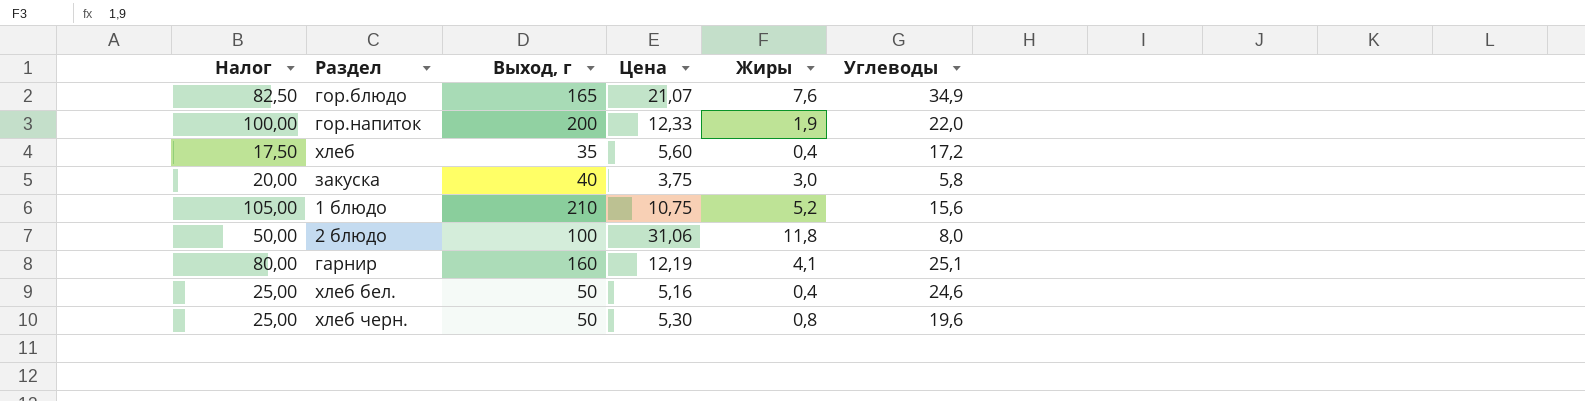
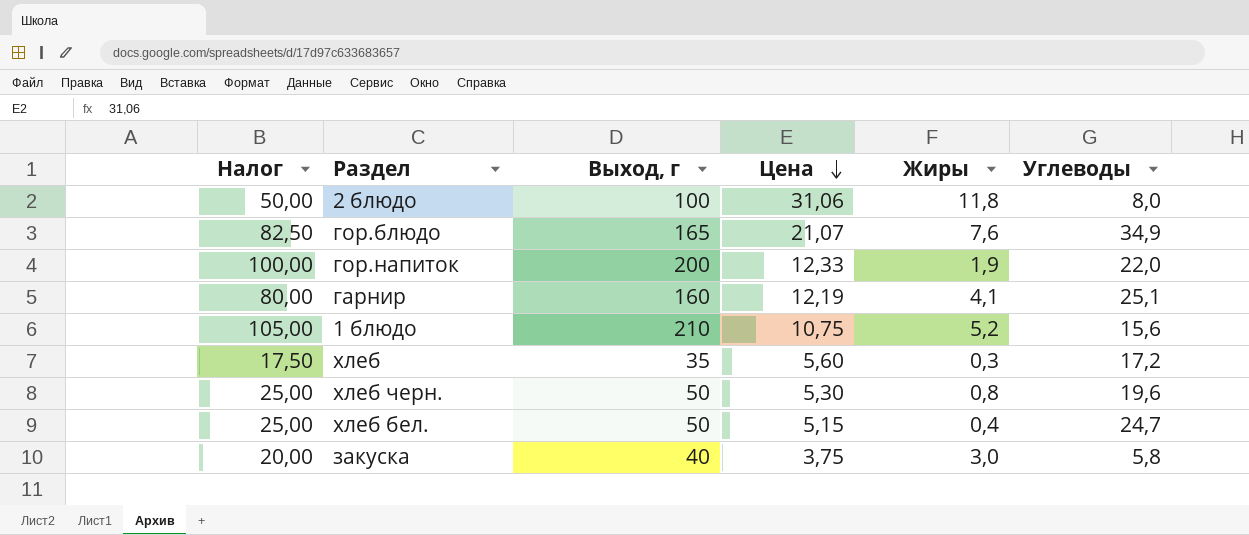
row order: none -> Цена descending
хлеб | Жиры: 0,4 -> 0,3
хлеб бел. | Цена: 5,16 -> 5,15
хлеб бел. | Углеводы: 24,6 -> 24,7

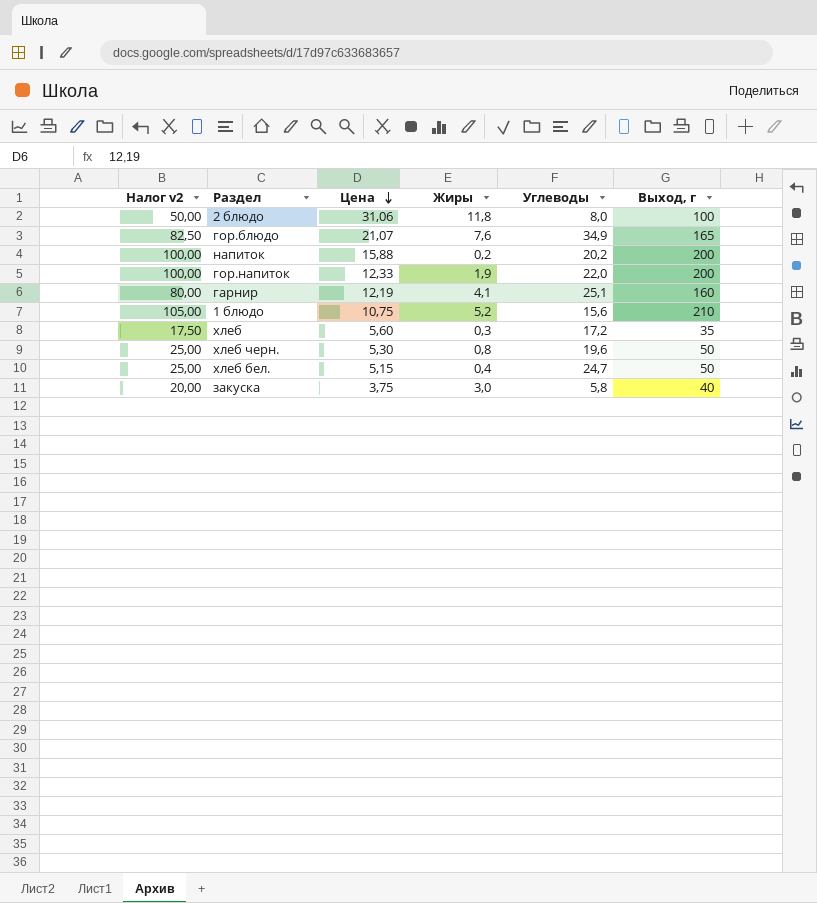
column name: Налог -> Налог v2
column Выход, г | position: 3 -> 6
row напиток: none -> 100,00 | 15,88 | 0,2 | 20,2 | 200

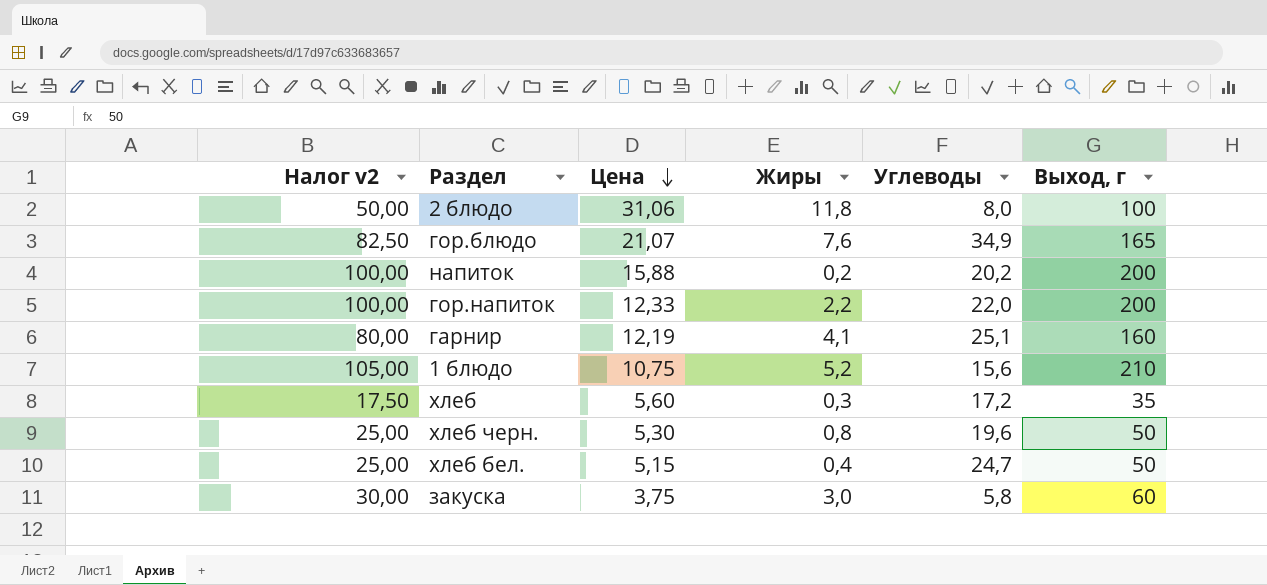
гор.напиток | Жиры: 1,9 -> 2,2
закуска | Налог v2: 20,00 -> 30,00
закуска | Выход, г: 40 -> 60

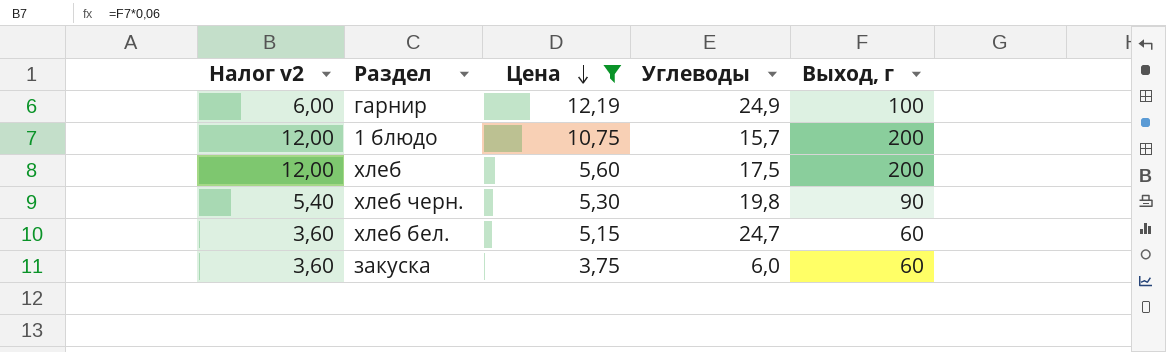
filter: none -> Цена <= 12,19
column Жиры | position: 4 -> none
column Налог v2 | formula: [Выход, г] * 0,5 -> [Выход, г] * 0,06
гарнир | Углеводы: 25,1 -> 24,9
гарнир | Выход, г: 160 -> 100
1 блюдо | Углеводы: 15,6 -> 15,7
1 блюдо | Выход, г: 210 -> 200
хлеб | Углеводы: 17,2 -> 17,5
хлеб | Выход, г: 35 -> 200
хлеб черн. | Углеводы: 19,6 -> 19,8
хлеб черн. | Выход, г: 50 -> 90
хлеб бел. | Выход, г: 50 -> 60
закуска | Углеводы: 5,8 -> 6,0

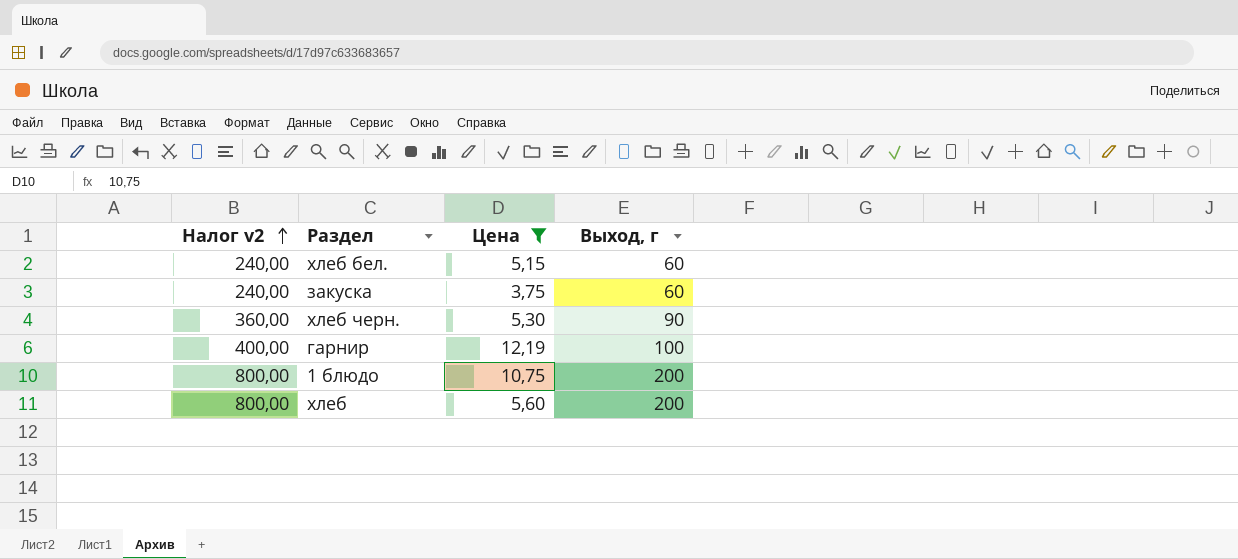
row order: Цена descending -> Налог v2 ascending
column Углеводы | position: 4 -> none
column Налог v2 | formula: [Выход, г] * 0,06 -> [Выход, г] * 4

